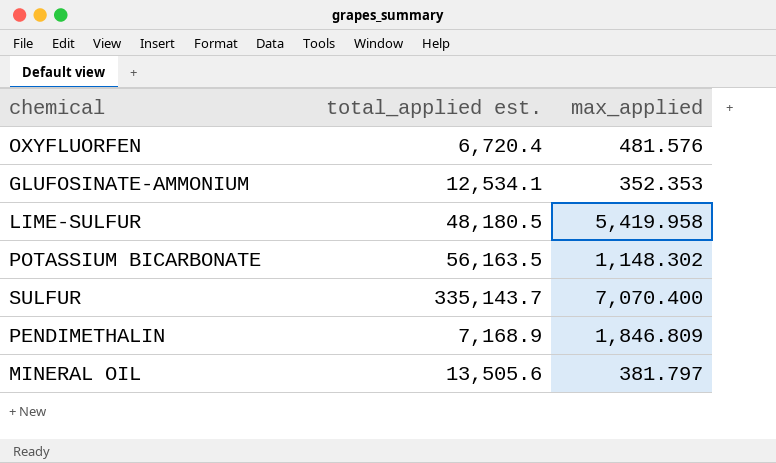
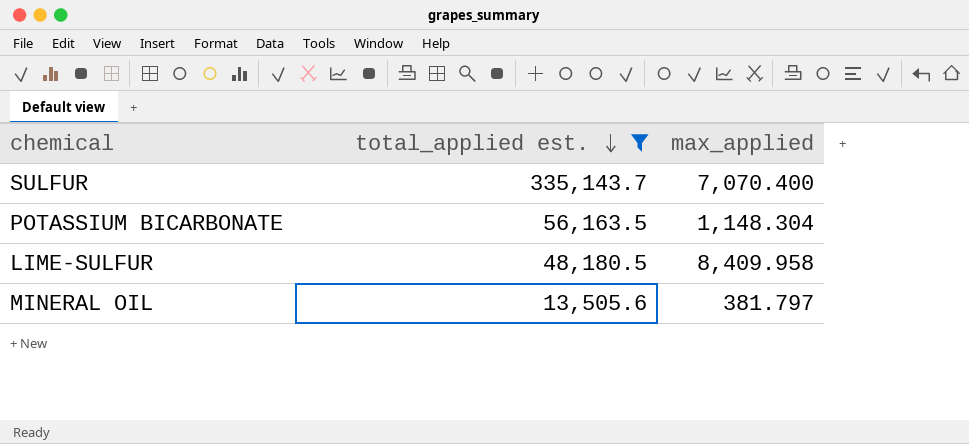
filter: none -> total_applied est. >= 13,505.6
row order: none -> total_applied est. descending
POTASSIUM BICARBONATE | max_applied: 1,148.302 -> 1,148.304
LIME-SULFUR | max_applied: 5,419.958 -> 8,409.958

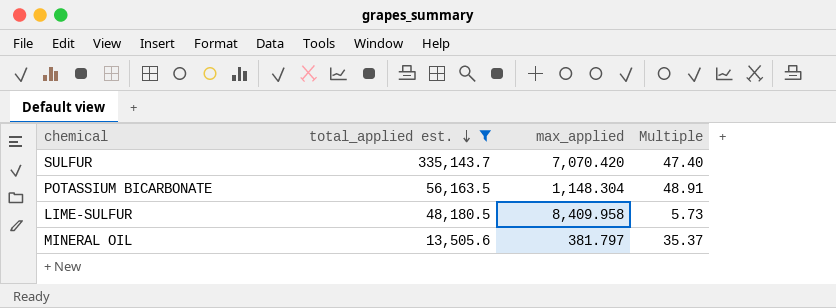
column Multiple | formula: none -> [total_applied est.] / [max_applied]
SULFUR | max_applied: 7,070.400 -> 7,070.420

